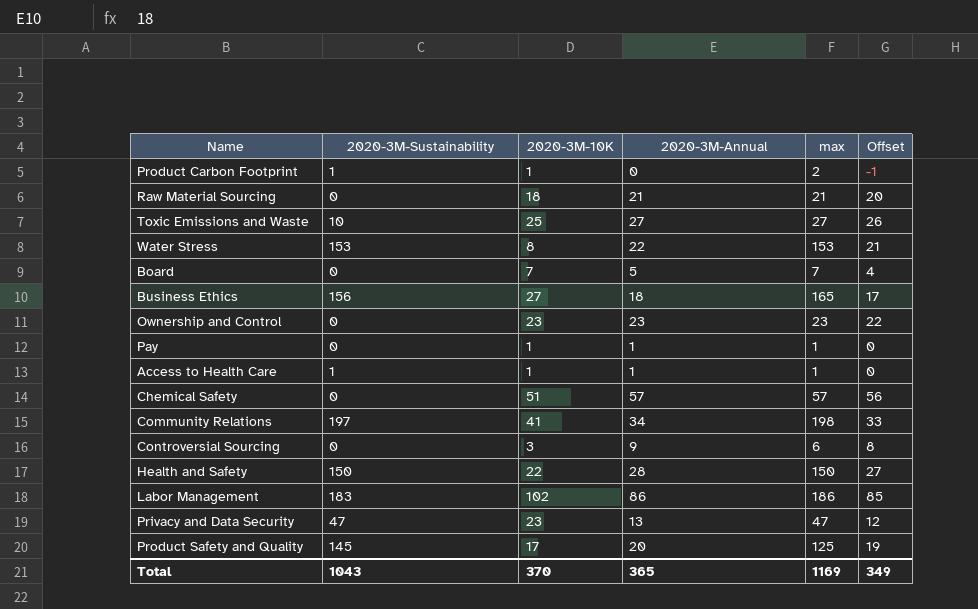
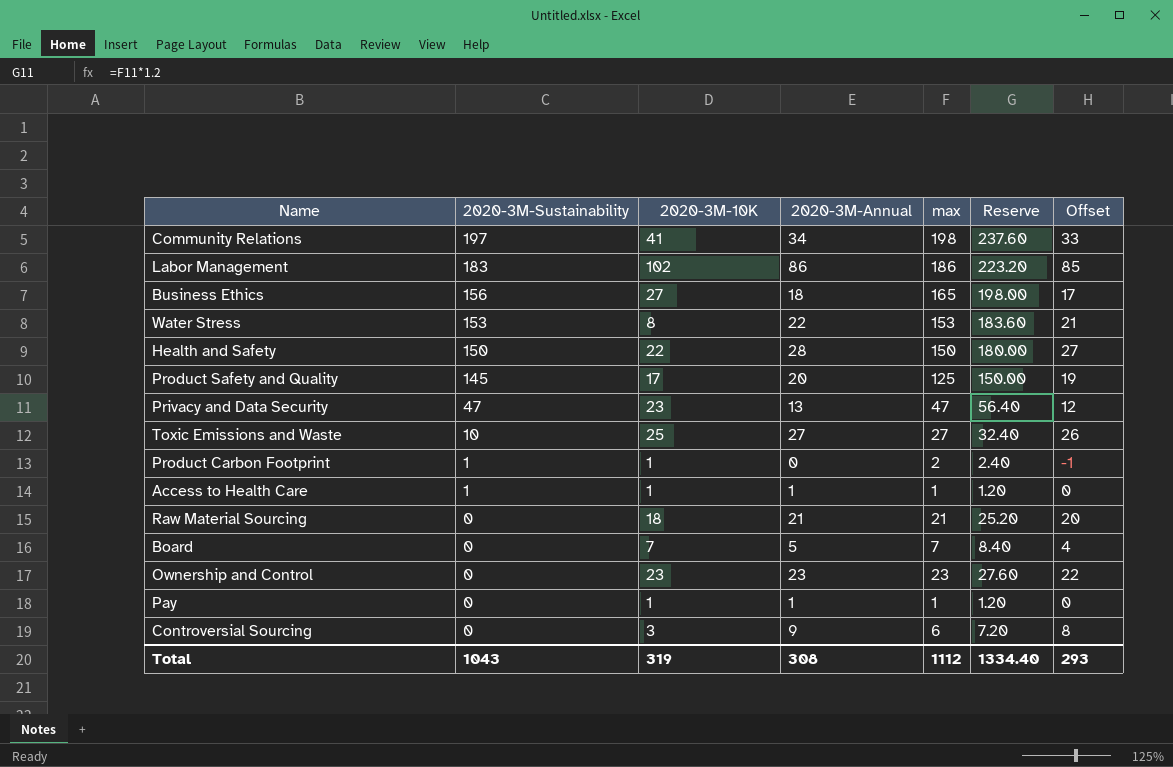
row order: none -> 2020-3M-Sustainability descending
column Reserve | formula: none -> [max] * 1.2
row Chemical Safety: 0 | 51 | 57 | 57 | 56 -> none
Total | 2020-3M-10K: 370 -> 319
Total | 2020-3M-Annual: 365 -> 308
Total | max: 1169 -> 1112
Total | Offset: 349 -> 293

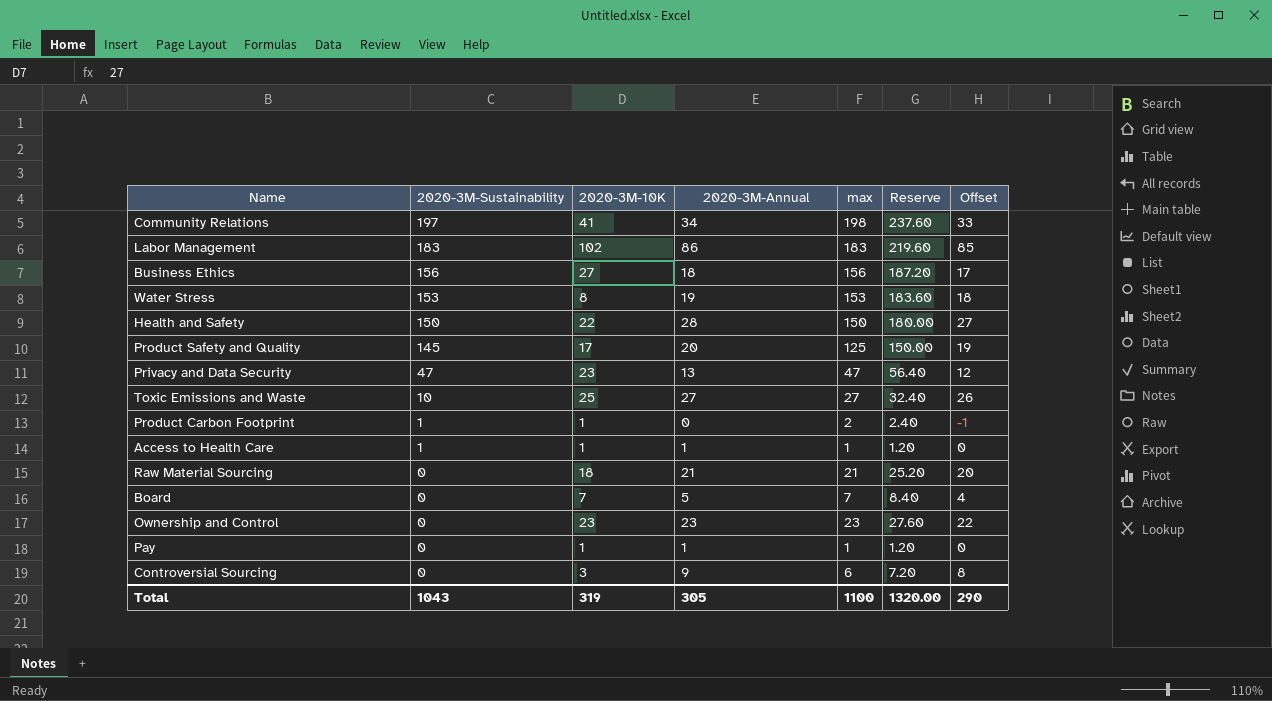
Labor Management | max: 186 -> 183
Labor Management | Reserve: 223.20 -> 219.60
Business Ethics | max: 165 -> 156
Business Ethics | Reserve: 198.00 -> 187.20
Water Stress | 2020-3M-Annual: 22 -> 19
Water Stress | Offset: 21 -> 18
Total | 2020-3M-Annual: 308 -> 305
Total | max: 1112 -> 1100
Total | Reserve: 1334.40 -> 1320.00
Total | Offset: 293 -> 290

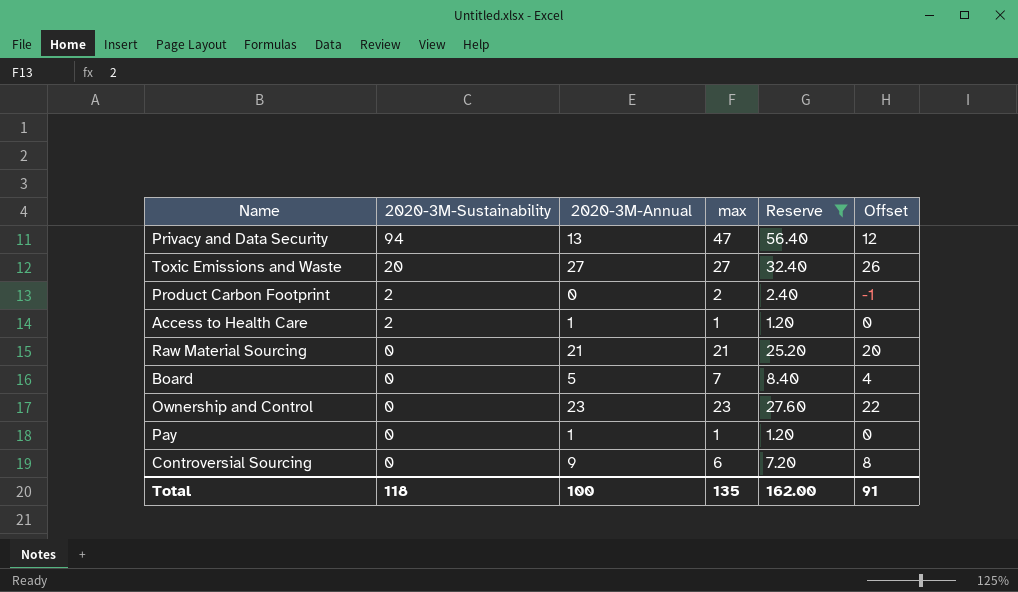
filter: none -> Reserve <= 56.40
column 2020-3M-10K | position: 3 -> none
Privacy and Data Security | 2020-3M-Sustainability: 47 -> 94
Toxic Emissions and Waste | 2020-3M-Sustainability: 10 -> 20
Product Carbon Footprint | 2020-3M-Sustainability: 1 -> 2
Access to Health Care | 2020-3M-Sustainability: 1 -> 2
Total | 2020-3M-Sustainability: 1043 -> 118
Total | 2020-3M-Annual: 305 -> 100
Total | max: 1100 -> 135
Total | Reserve: 1320.00 -> 162.00
Total | Offset: 290 -> 91

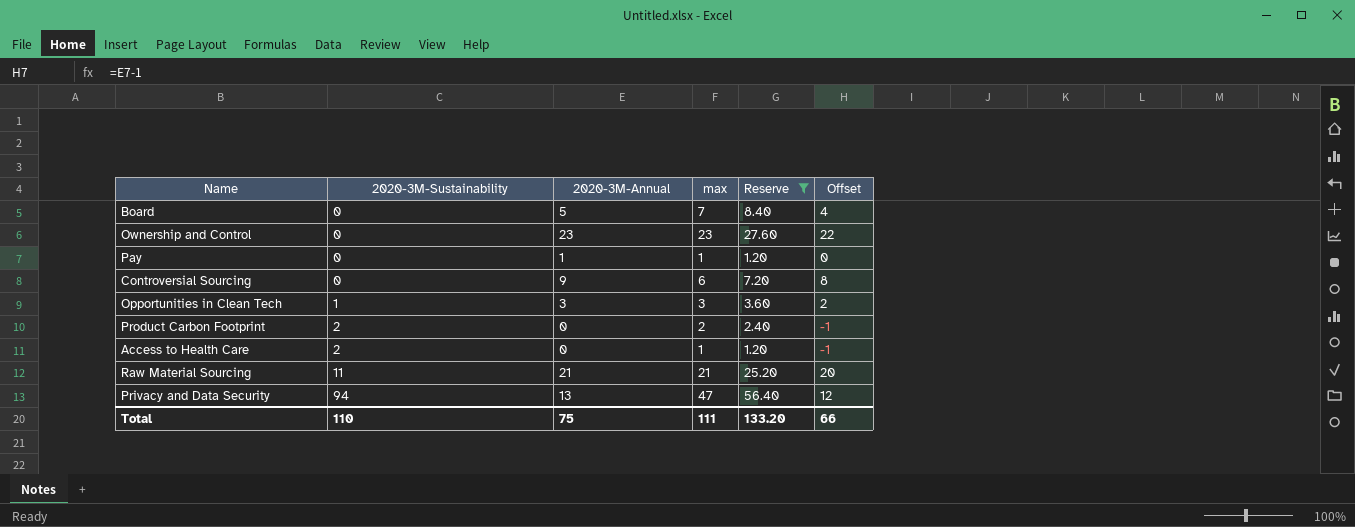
row order: 2020-3M-Sustainability descending -> 2020-3M-Sustainability ascending
row Toxic Emissions and Waste: 20 | 27 | 27 | 32.40 | 26 -> none
row Opportunities in Clean Tech: none -> 1 | 3 | 3 | 3.60 | 2
Access to Health Care | 2020-3M-Annual: 1 -> 0
Access to Health Care | Offset: 0 -> -1
Raw Material Sourcing | 2020-3M-Sustainability: 0 -> 11
Total | 2020-3M-Sustainability: 118 -> 110
Total | 2020-3M-Annual: 100 -> 75
Total | max: 135 -> 111
Total | Reserve: 162.00 -> 133.20
Total | Offset: 91 -> 66

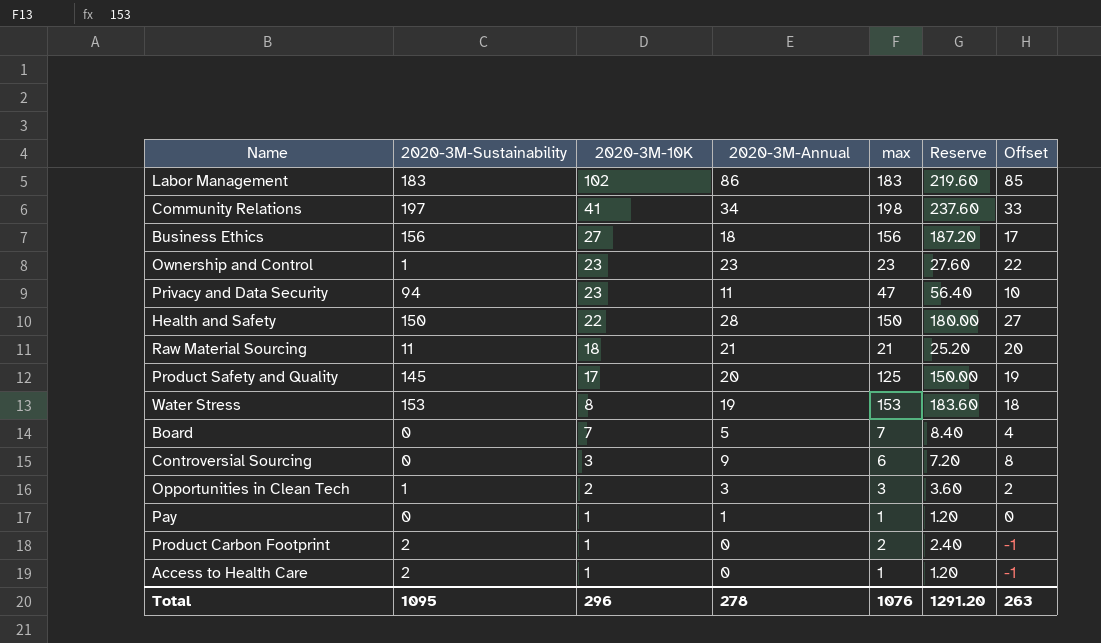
filter: Reserve <= 56.40 -> none
row order: 2020-3M-Sustainability ascending -> 2020-3M-10K descending
column 2020-3M-10K | position: none -> 3
Ownership and Control | 2020-3M-Sustainability: 0 -> 1
Privacy and Data Security | 2020-3M-Annual: 13 -> 11
Privacy and Data Security | Offset: 12 -> 10
Total | 2020-3M-Sustainability: 110 -> 1095
Total | 2020-3M-Annual: 75 -> 278
Total | max: 111 -> 1076
Total | Reserve: 133.20 -> 1291.20
Total | Offset: 66 -> 263

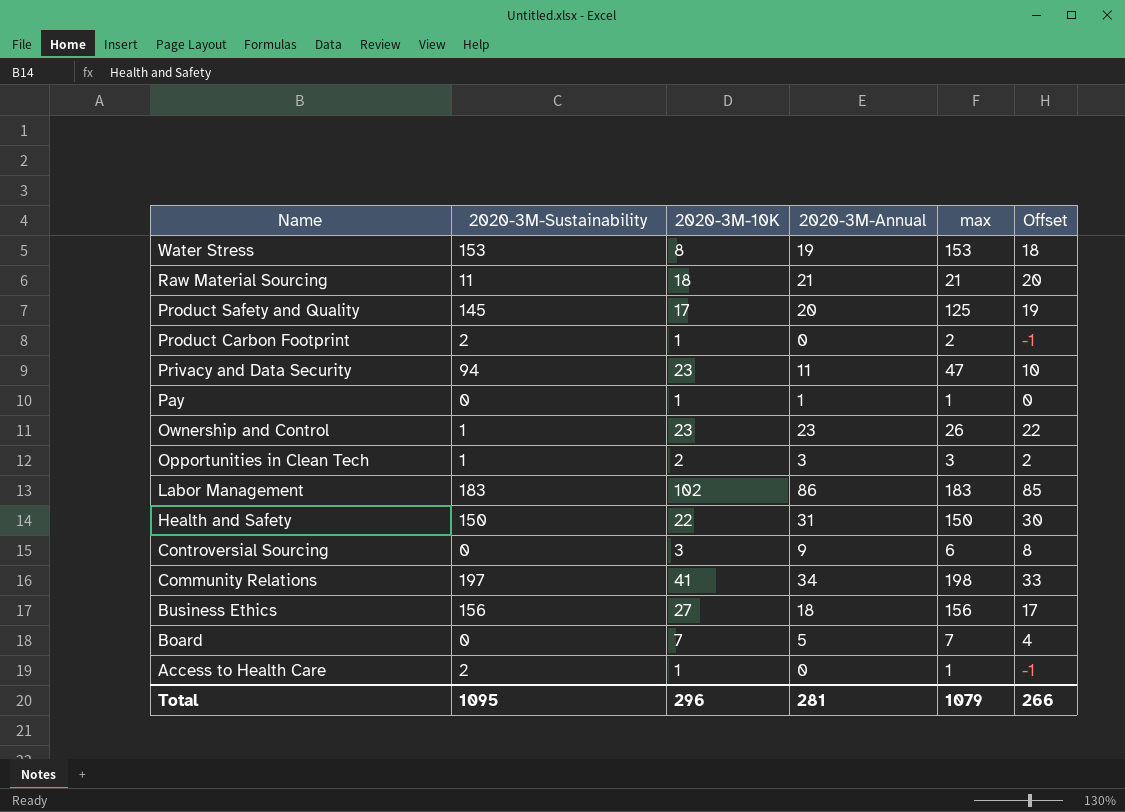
row order: 2020-3M-10K descending -> Name descending
column Reserve | formula: [max] * 1.2 -> none
Ownership and Control | max: 23 -> 26
Health and Safety | 2020-3M-Annual: 28 -> 31
Health and Safety | Offset: 27 -> 30
Total | 2020-3M-Annual: 278 -> 281
Total | max: 1076 -> 1079
Total | Offset: 263 -> 266

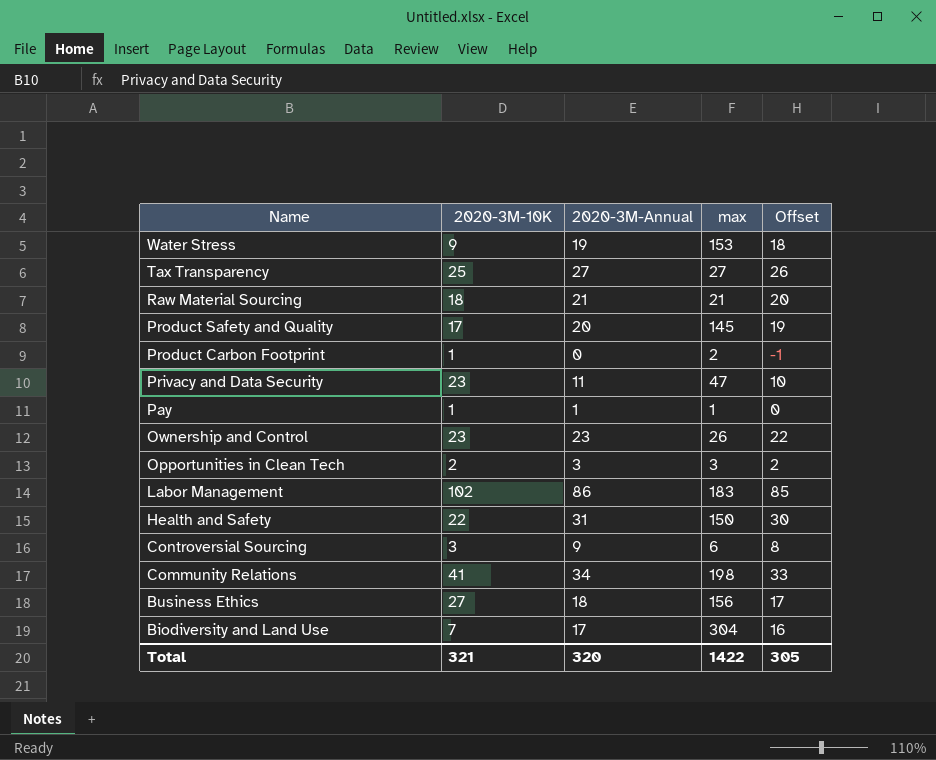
column 2020-3M-Sustainability | position: 2 -> none
row Board: 0 | 7 | 5 | 7 | 4 -> none
row Access to Health Care: 2 | 1 | 0 | 1 | -1 -> none
Water Stress | 2020-3M-10K: 8 -> 9
row Tax Transparency: none -> 25 | 27 | 27 | 26
Product Safety and Quality | max: 125 -> 145
row Biodiversity and Land Use: none -> 7 | 17 | 304 | 16
Total | 2020-3M-10K: 296 -> 321
Total | 2020-3M-Annual: 281 -> 320
Total | max: 1079 -> 1422
Total | Offset: 266 -> 305

